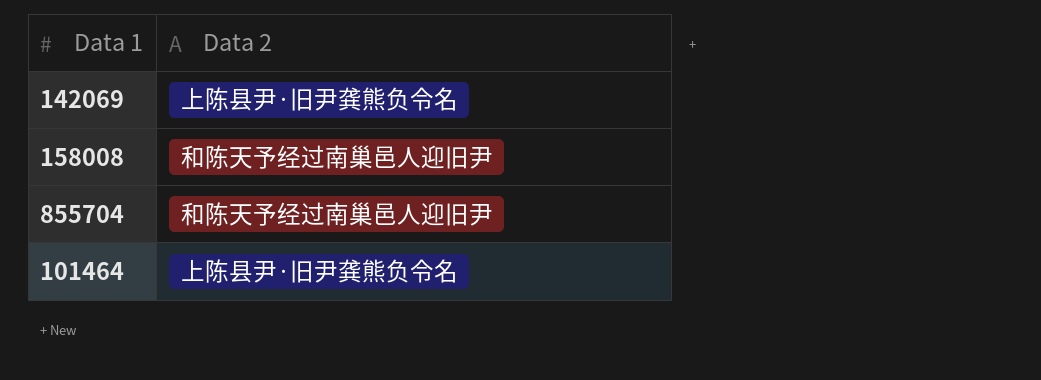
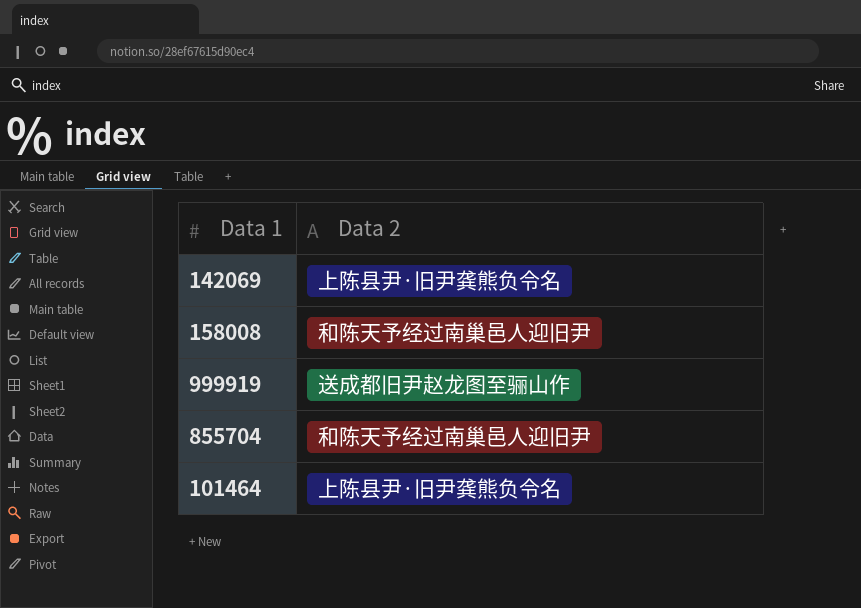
row 999919: none -> 送成都旧尹赵龙图至骊山作

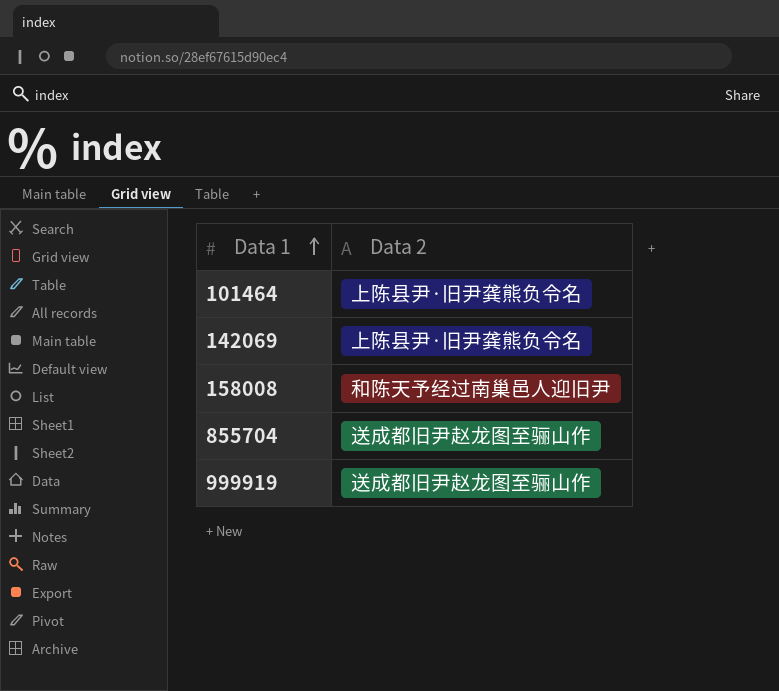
row order: none -> Data 1 ascending
855704 | Data 2: 和陈天予经过南巢邑人迎旧尹 -> 送成都旧尹赵龙图至骊山作

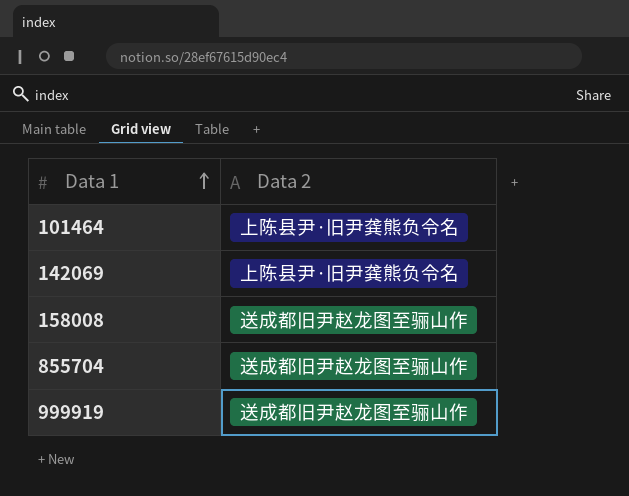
158008 | Data 2: 和陈天予经过南巢邑人迎旧尹 -> 送成都旧尹赵龙图至骊山作

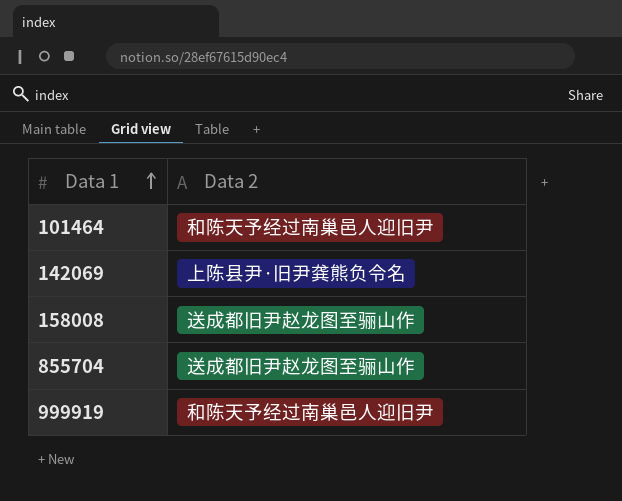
101464 | Data 2: 上陈县尹·旧尹龚熊负令名 -> 和陈天予经过南巢邑人迎旧尹
999919 | Data 2: 送成都旧尹赵龙图至骊山作 -> 和陈天予经过南巢邑人迎旧尹

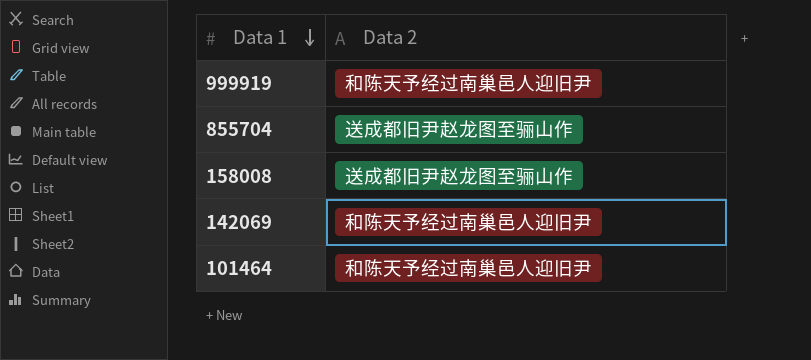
row order: Data 1 ascending -> Data 1 descending
142069 | Data 2: 上陈县尹·旧尹龚熊负令名 -> 和陈天予经过南巢邑人迎旧尹

